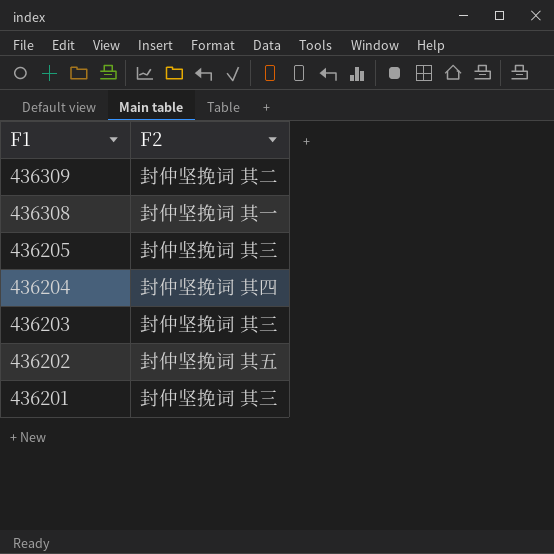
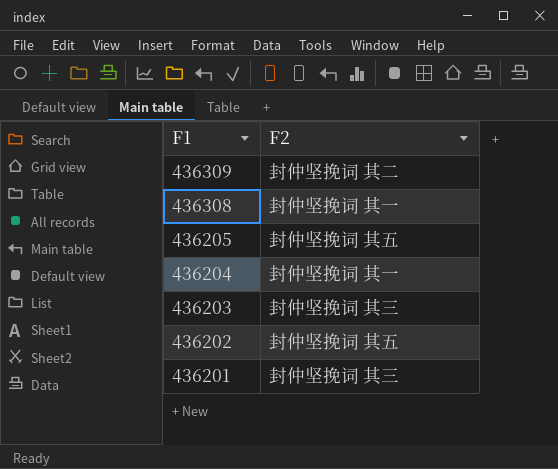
436205 | F2: 封仲坚挽词 其三 -> 封仲坚挽词 其五
436204 | F2: 封仲坚挽词 其四 -> 封仲坚挽词 其一

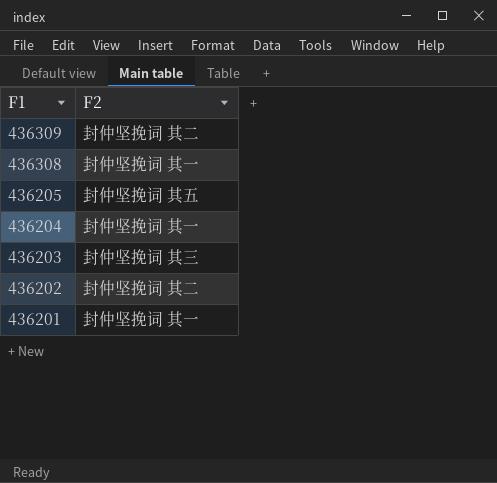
436202 | F2: 封仲坚挽词 其五 -> 封仲坚挽词 其二
436201 | F2: 封仲坚挽词 其三 -> 封仲坚挽词 其一

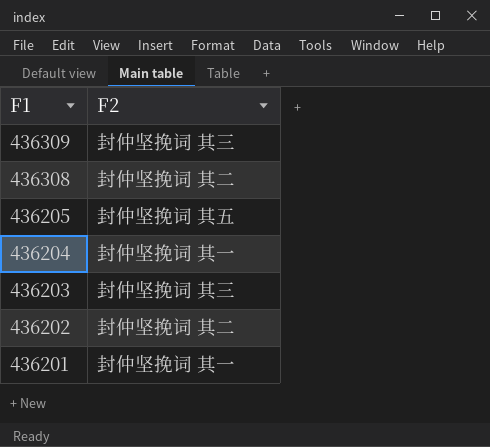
436309 | F2: 封仲坚挽词 其二 -> 封仲坚挽词 其三
436308 | F2: 封仲坚挽词 其一 -> 封仲坚挽词 其二

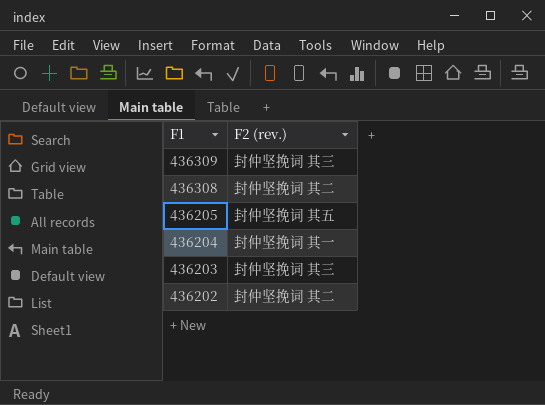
column name: F2 -> F2 (rev.)
row 436201: 封仲坚挽词 其一 -> none

